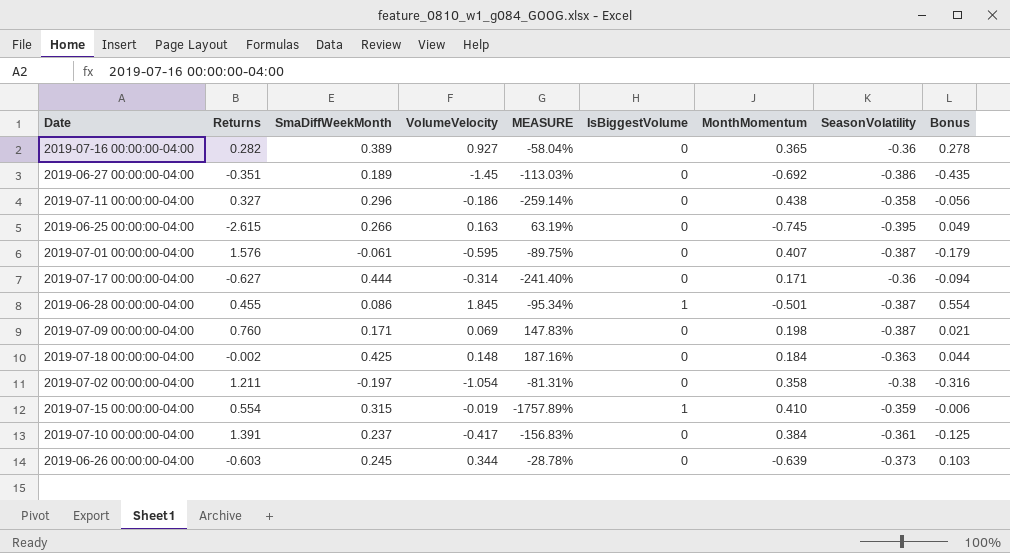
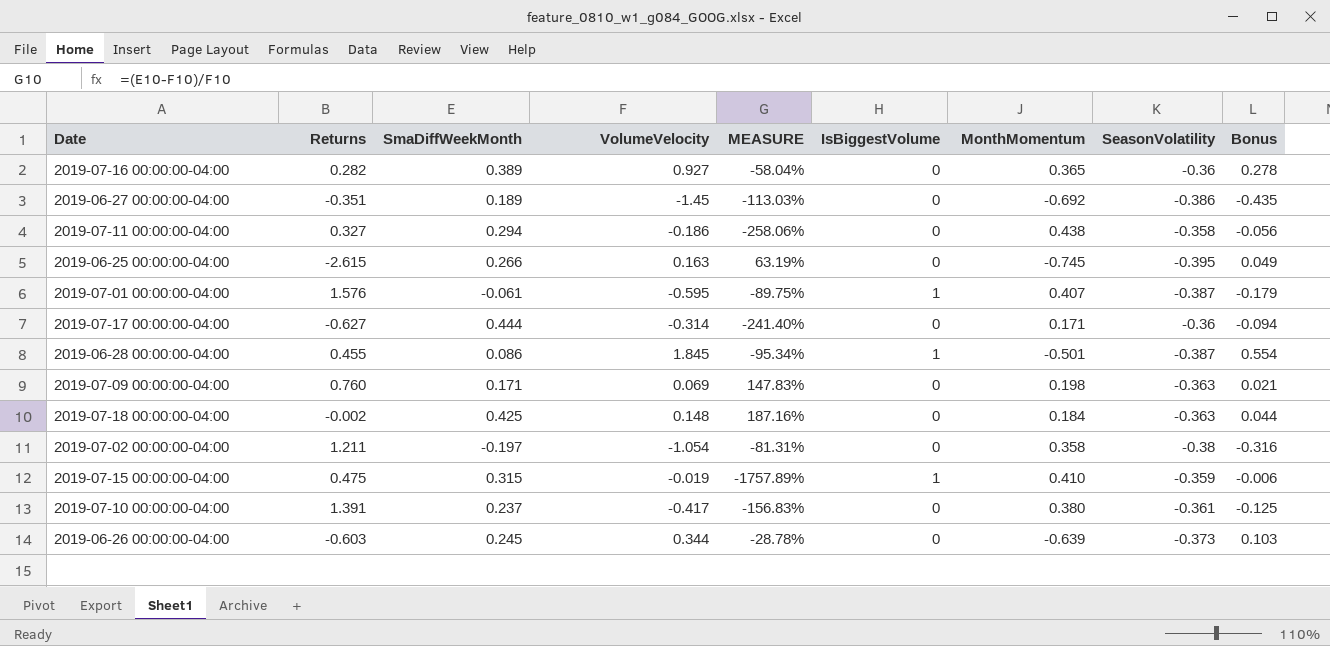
2019-07-11 00:00:00-04:00 | SmaDiffWeekMonth: 0.296 -> 0.294
2019-07-11 00:00:00-04:00 | MEASURE: -259.14% -> -258.06%
2019-07-01 00:00:00-04:00 | IsBiggestVolume: 0 -> 1
2019-07-09 00:00:00-04:00 | SeasonVolatility: -0.387 -> -0.363
2019-07-15 00:00:00-04:00 | Returns: 0.554 -> 0.475
2019-07-10 00:00:00-04:00 | MonthMomentum: 0.384 -> 0.380

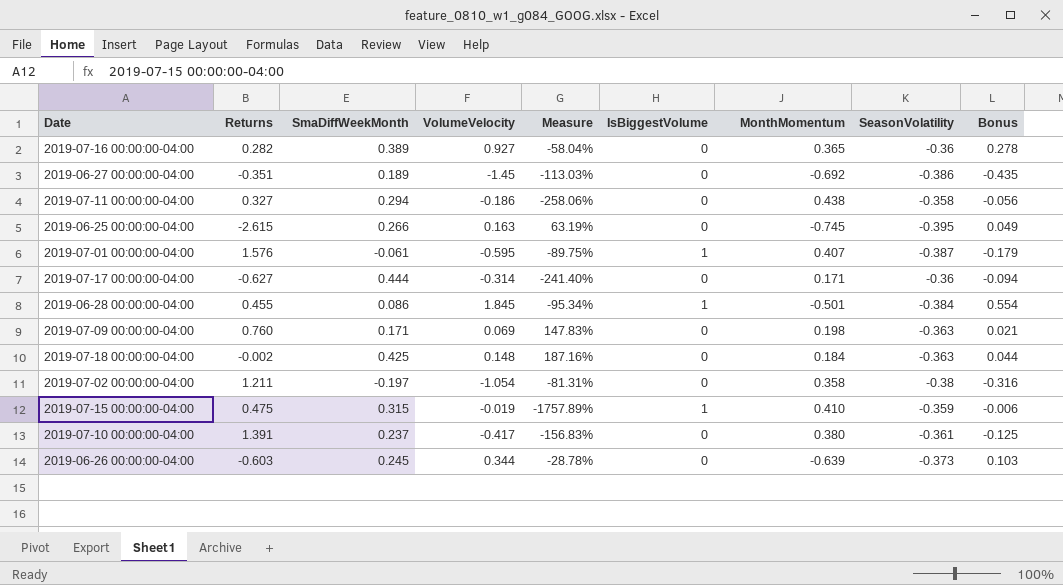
column name: MEASURE -> Measure
2019-06-28 00:00:00-04:00 | SeasonVolatility: -0.387 -> -0.384

